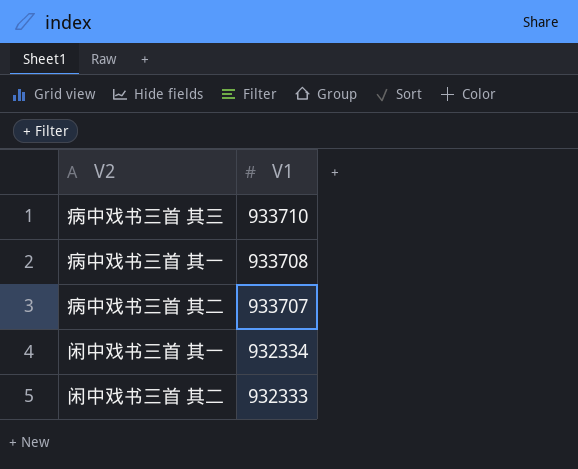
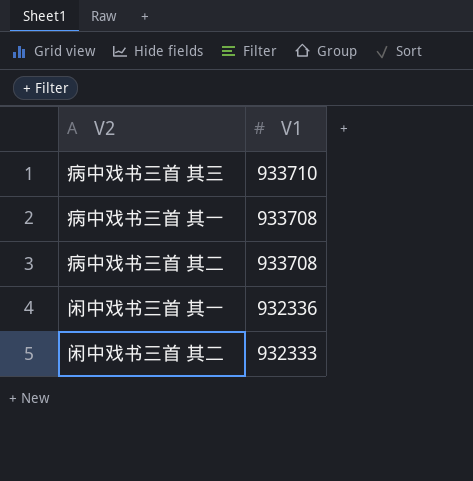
病中戏书三首 其二 | V1: 933707 -> 933708
闲中戏书三首 其一 | V1: 932334 -> 932336

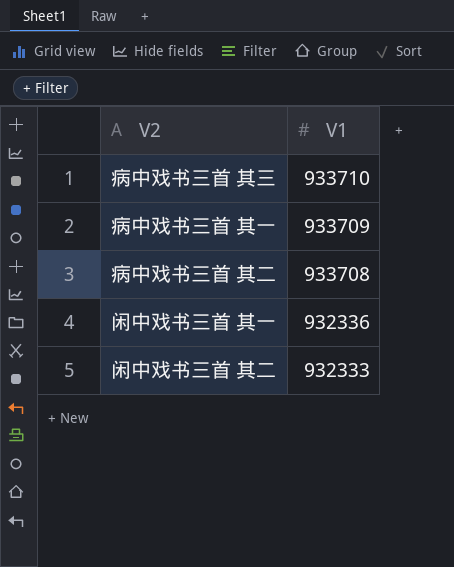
病中戏书三首 其一 | V1: 933708 -> 933709

